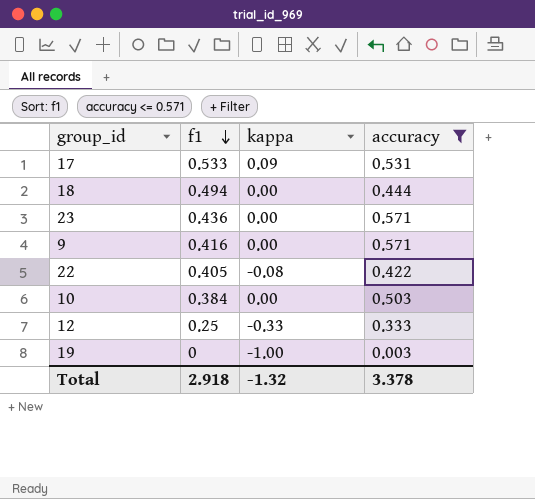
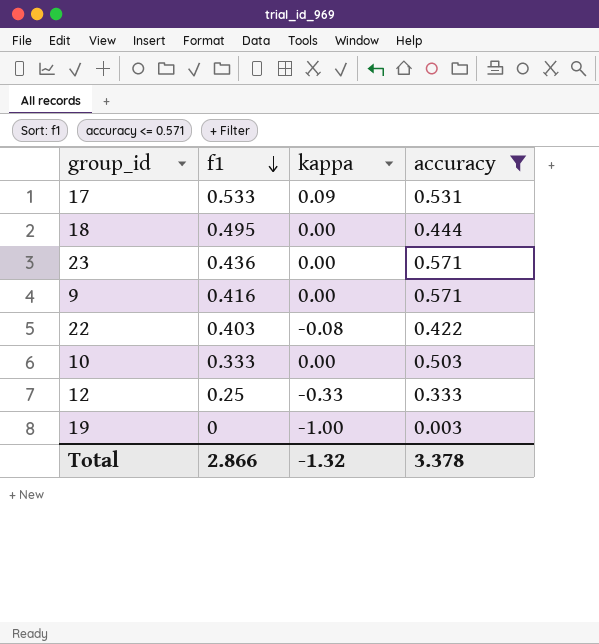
18 | f1: 0.494 -> 0.495
22 | f1: 0.405 -> 0.403
10 | f1: 0.384 -> 0.333
Total | f1: 2.918 -> 2.866

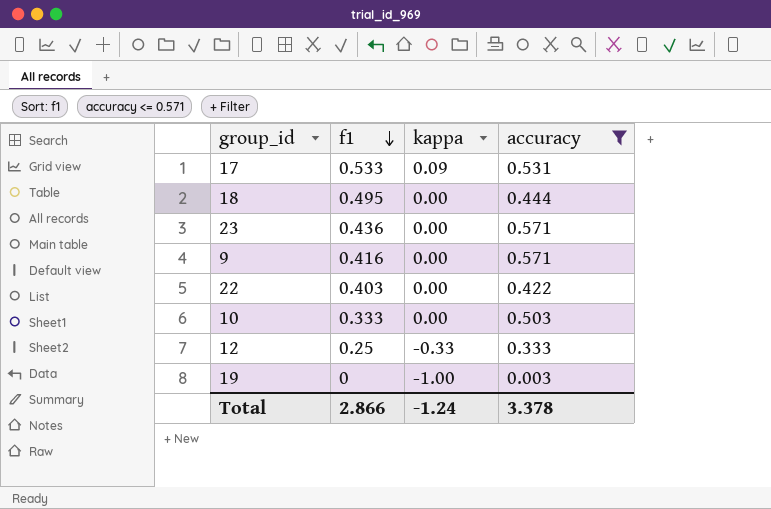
22 | kappa: -0.08 -> 0.00
Total | kappa: -1.32 -> -1.24

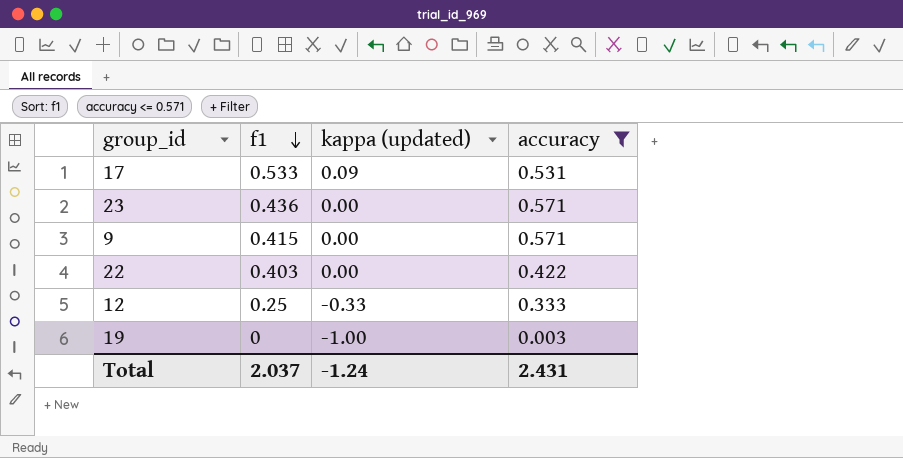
column name: kappa -> kappa (updated)
row 18: 0.495 | 0.00 | 0.444 -> none
row 10: 0.333 | 0.00 | 0.503 -> none
9 | f1: 0.416 -> 0.415
Total | f1: 2.866 -> 2.037
Total | accuracy: 3.378 -> 2.431

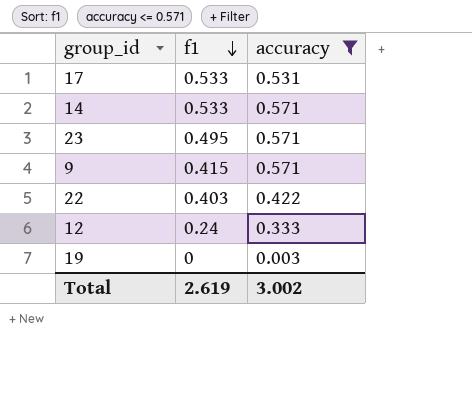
column kappa (updated) | position: 3 -> none
row 14: none -> 0.533 | 0.571
23 | f1: 0.436 -> 0.495
12 | f1: 0.25 -> 0.24
Total | f1: 2.037 -> 2.619
Total | accuracy: 2.431 -> 3.002

